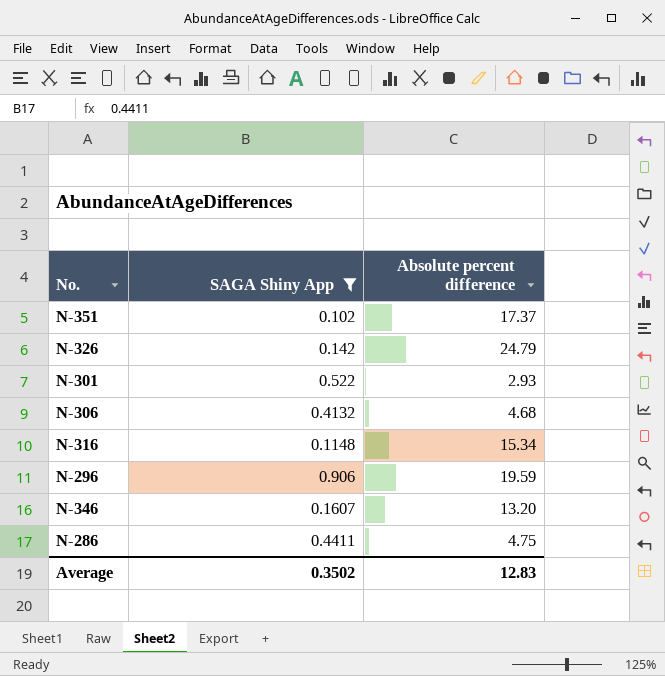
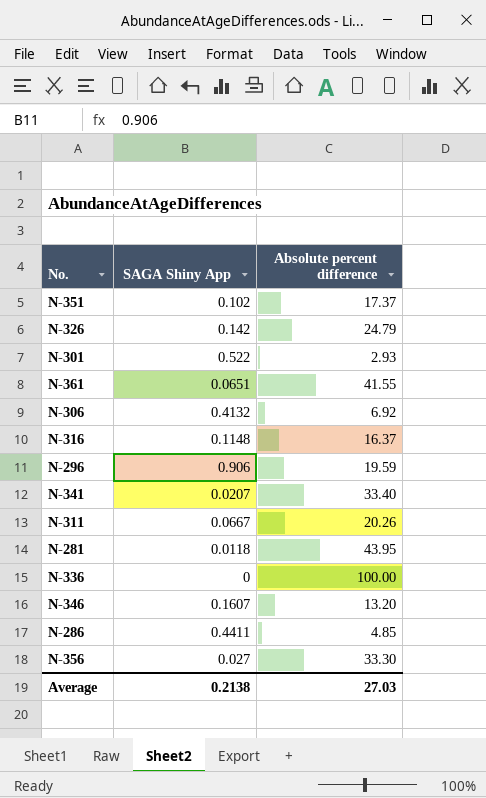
filter: SAGA Shiny App >= 0.102 -> none
N-306 | Absolute percent difference: 4.68 -> 6.92
N-316 | Absolute percent difference: 15.34 -> 16.37
N-286 | Absolute percent difference: 4.75 -> 4.85
Average | SAGA Shiny App: 0.3502 -> 0.2138
Average | Absolute percent difference: 12.83 -> 27.03

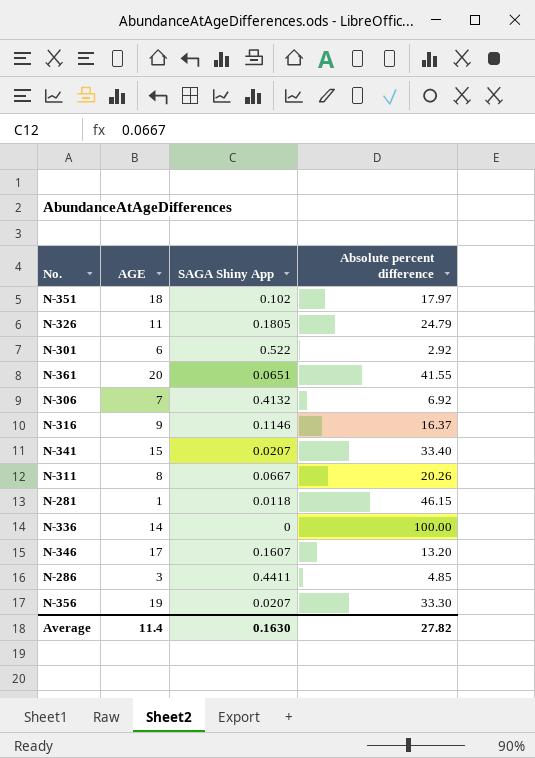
column AGE | position: none -> 2
row N-296: 0.906 | 19.59 -> none
N-351 | Absolute percent difference: 17.37 -> 17.97
N-326 | SAGA Shiny App: 0.142 -> 0.1805
N-301 | Absolute percent difference: 2.93 -> 2.92
N-316 | SAGA Shiny App: 0.1148 -> 0.1146
N-281 | Absolute percent difference: 43.95 -> 46.15
N-356 | SAGA Shiny App: 0.027 -> 0.0207
Average | SAGA Shiny App: 0.2138 -> 0.1630
Average | Absolute percent difference: 27.03 -> 27.82

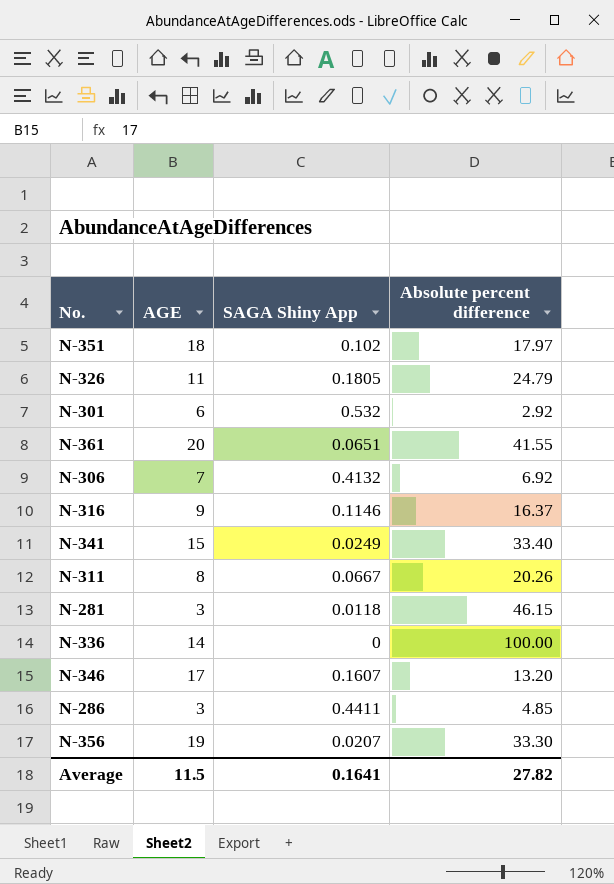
N-301 | SAGA Shiny App: 0.522 -> 0.532
N-341 | SAGA Shiny App: 0.0207 -> 0.0249
N-281 | AGE: 1 -> 3
Average | AGE: 11.4 -> 11.5
Average | SAGA Shiny App: 0.1630 -> 0.1641

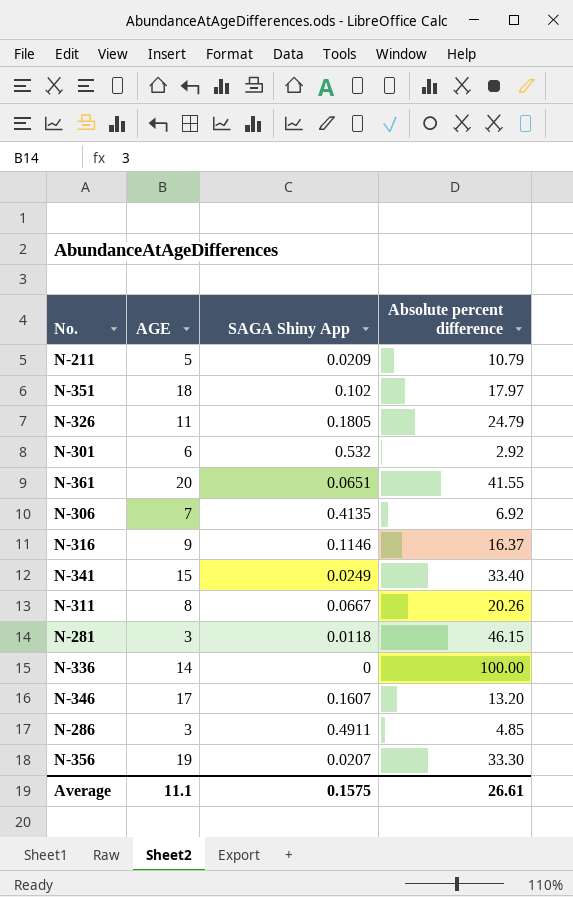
row N-211: none -> 5 | 0.0209 | 10.79
N-306 | SAGA Shiny App: 0.4132 -> 0.4135
N-286 | SAGA Shiny App: 0.4411 -> 0.4911
Average | AGE: 11.5 -> 11.1
Average | SAGA Shiny App: 0.1641 -> 0.1575
Average | Absolute percent difference: 27.82 -> 26.61

